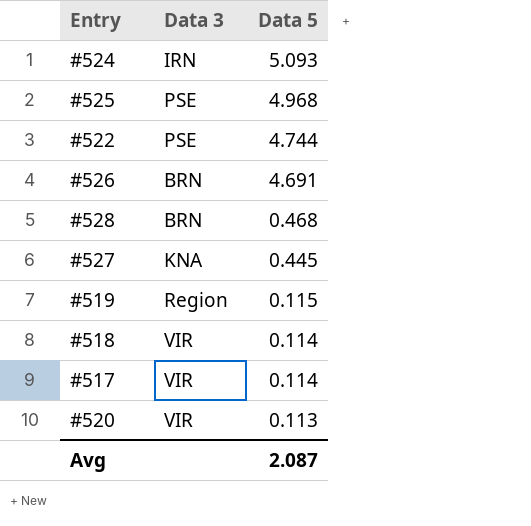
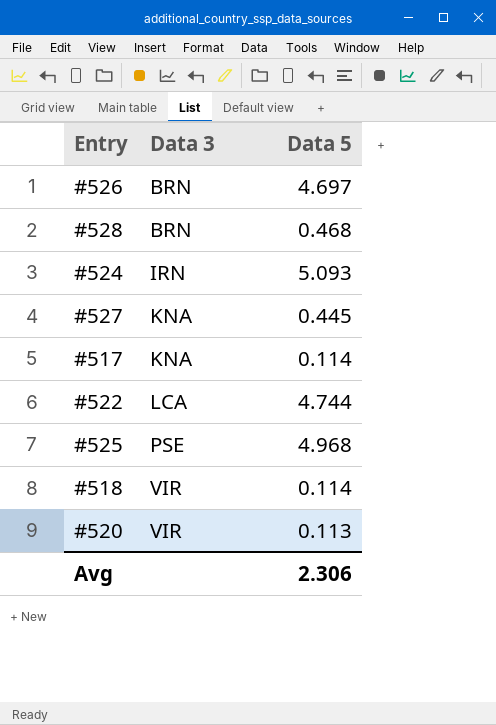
row order: Data 5 descending -> Data 3 ascending
row #519: Region | 0.115 -> none
#526 | Data 5: 4.691 -> 4.697
#517 | Data 3: VIR -> KNA
#522 | Data 3: PSE -> LCA
Avg | Data 5: 2.087 -> 2.306

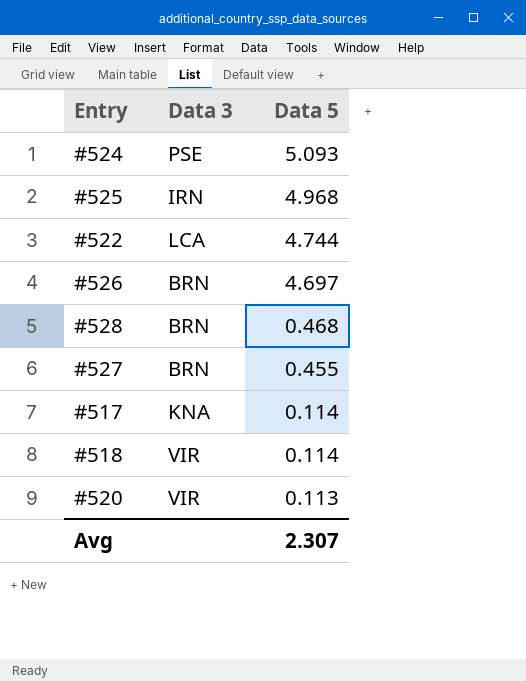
row order: Data 3 ascending -> Data 5 descending
#524 | Data 3: IRN -> PSE
#525 | Data 3: PSE -> IRN
#527 | Data 3: KNA -> BRN
#527 | Data 5: 0.445 -> 0.455
Avg | Data 5: 2.306 -> 2.307

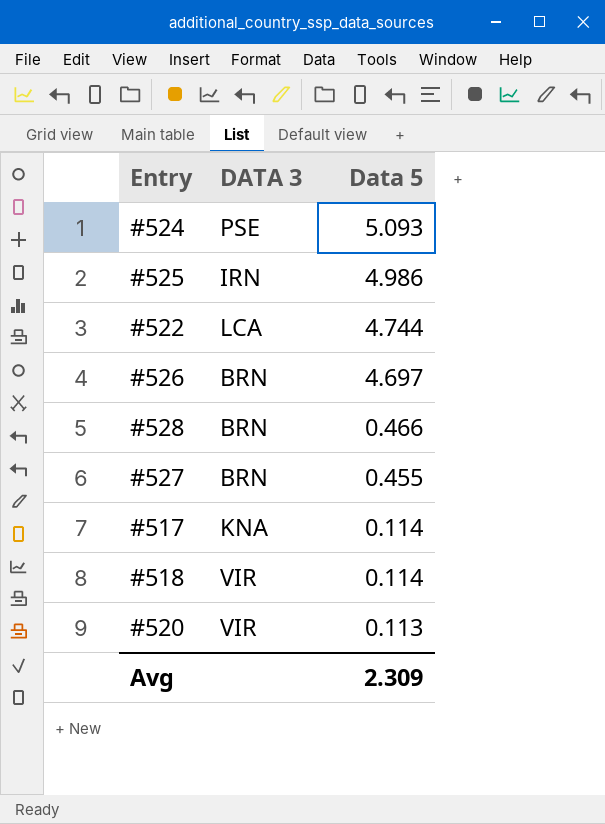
column name: Data 3 -> DATA 3
#525 | Data 5: 4.968 -> 4.986
#528 | Data 5: 0.468 -> 0.466
Avg | Data 5: 2.307 -> 2.309

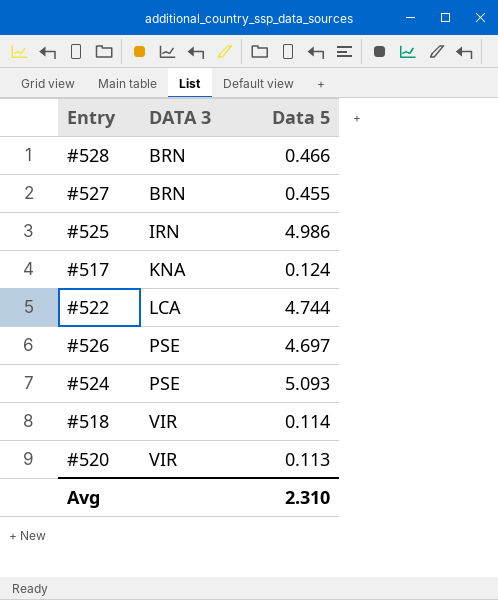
row order: Data 5 descending -> DATA 3 ascending
#517 | Data 5: 0.114 -> 0.124
#526 | DATA 3: BRN -> PSE
Avg | Data 5: 2.309 -> 2.310

